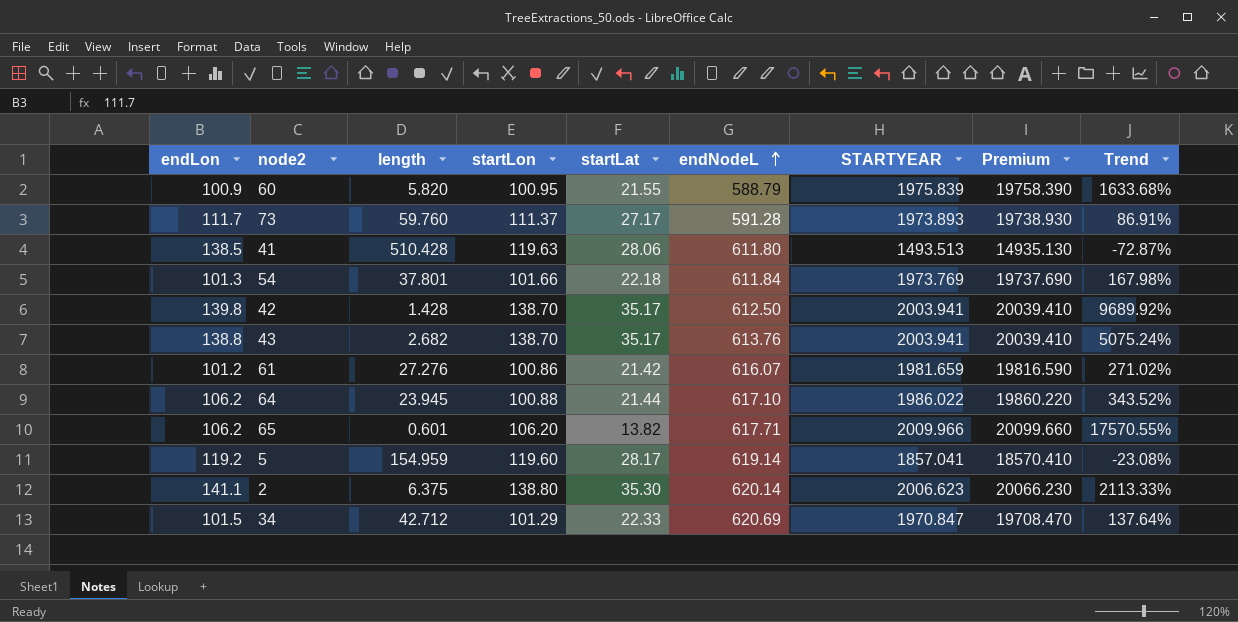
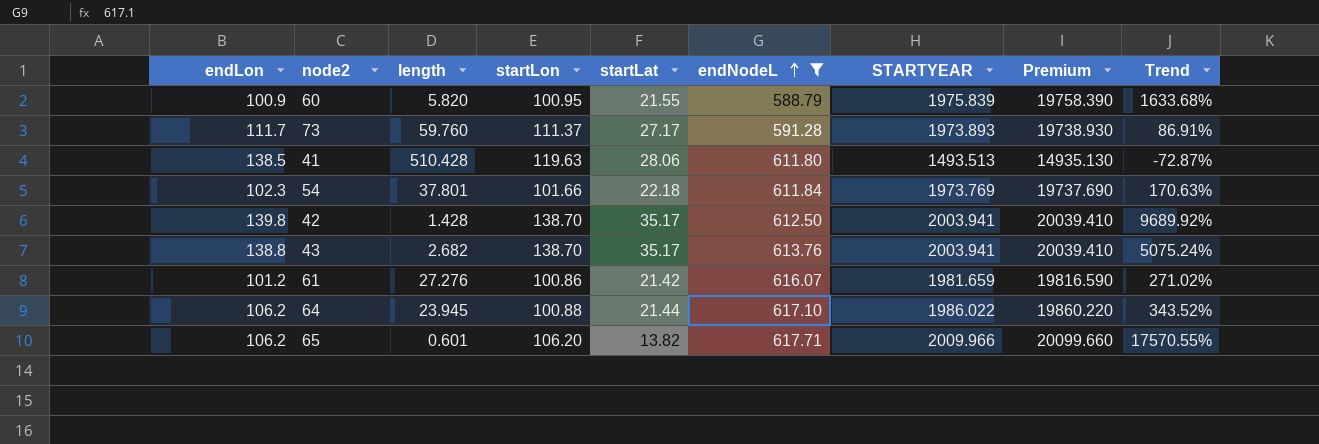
filter: none -> endNodeL <= 617.71
54 | endLon: 101.3 -> 102.3
54 | Trend: 167.98% -> 170.63%

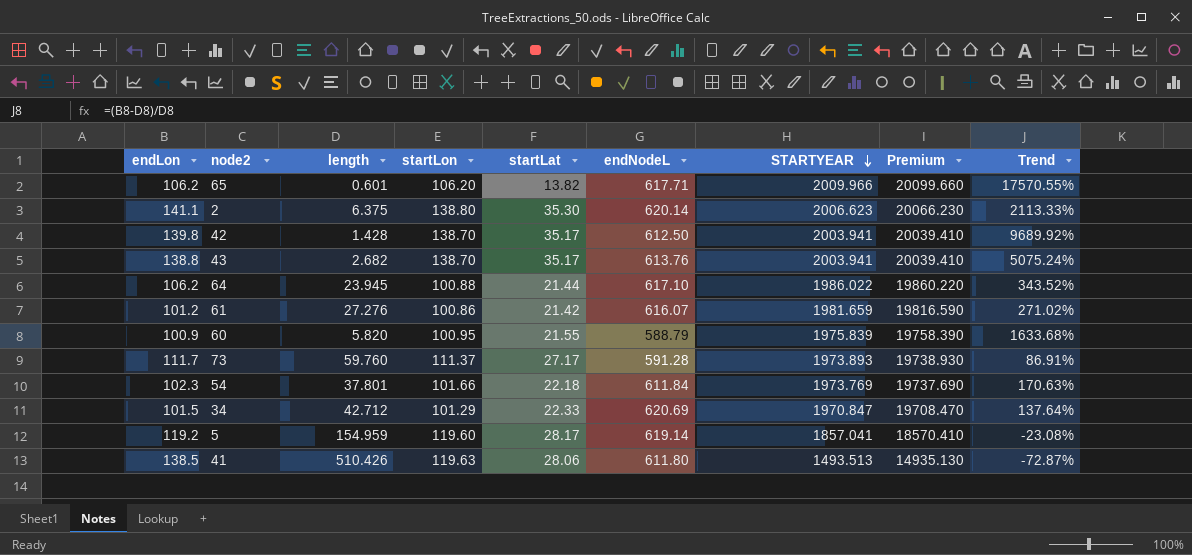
filter: endNodeL <= 617.71 -> none
row order: endNodeL ascending -> STARTYEAR descending
41 | length: 510.428 -> 510.426

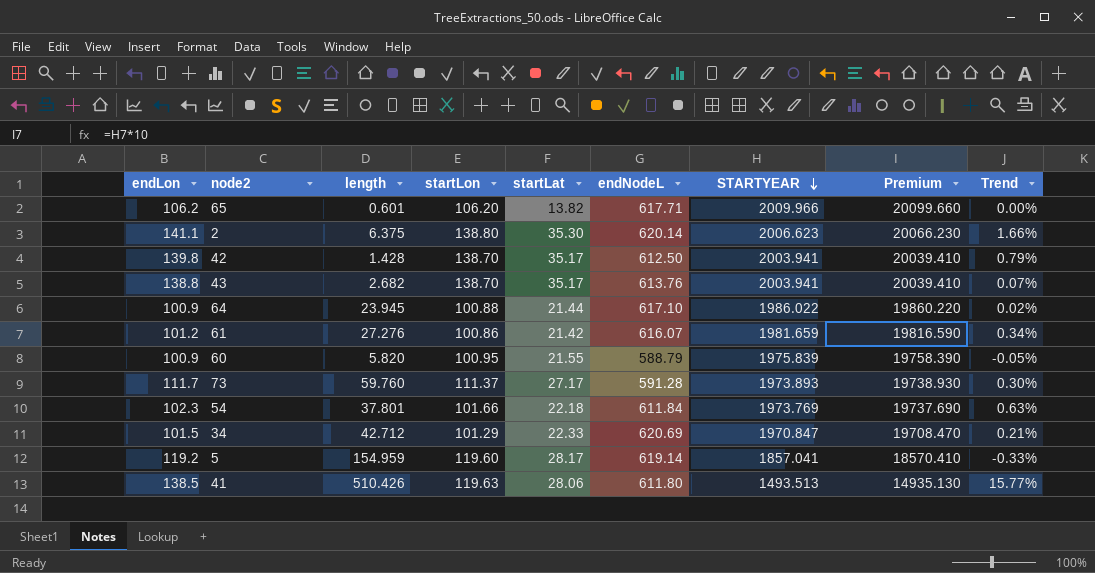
column Trend | formula: ([endLon] - [length]) / [length] -> ([endLon] - [startLon]) / [startLon]
64 | endLon: 106.2 -> 100.9

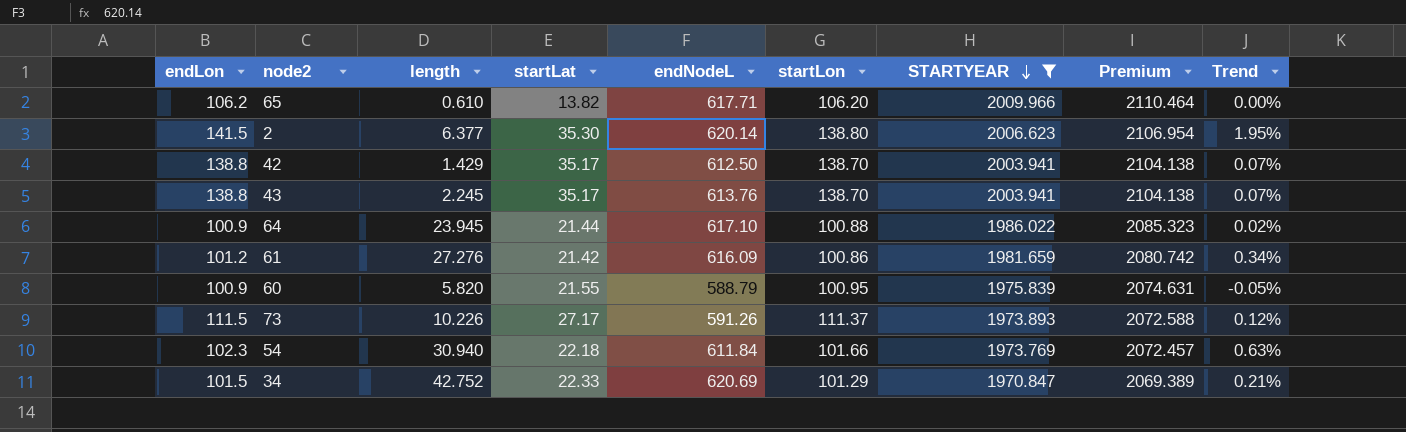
filter: none -> STARTYEAR >= 1970.847
column startLon | position: 4 -> 6
column Premium | formula: [STARTYEAR] * 10 -> [STARTYEAR] * 1.05
65 | length: 0.601 -> 0.610
2 | endLon: 141.1 -> 141.5
2 | length: 6.375 -> 6.377
2 | Trend: 1.66% -> 1.95%
42 | endLon: 139.8 -> 138.8
42 | length: 1.428 -> 1.429
42 | Trend: 0.79% -> 0.07%
43 | length: 2.682 -> 2.245
61 | endNodeL: 616.07 -> 616.09
73 | endLon: 111.7 -> 111.5
73 | length: 59.760 -> 10.226
73 | endNodeL: 591.28 -> 591.26
73 | Trend: 0.30% -> 0.12%
54 | length: 37.801 -> 30.940
34 | length: 42.712 -> 42.752

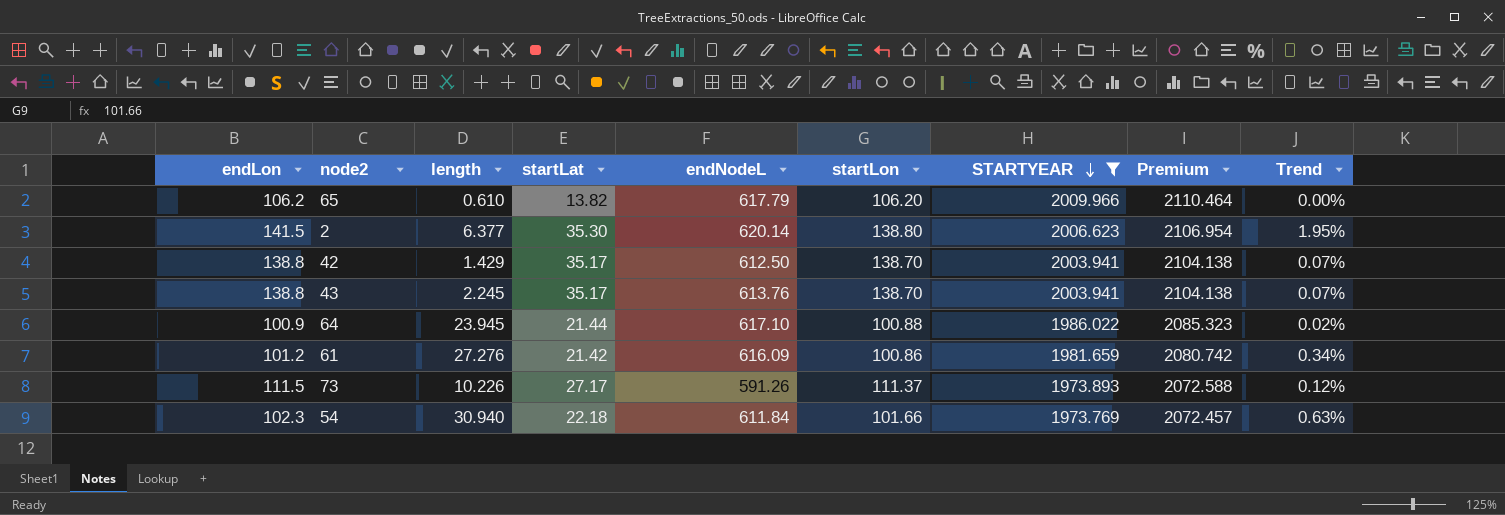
row 60: 100.9 | 5.820 | 21.55 | 588.79 | 100.95 | 1975.839 | 2074.631 | -0.05% -> none
row 34: 101.5 | 42.752 | 22.33 | 620.69 | 101.29 | 1970.847 | 2069.389 | 0.21% -> none
65 | endNodeL: 617.71 -> 617.79

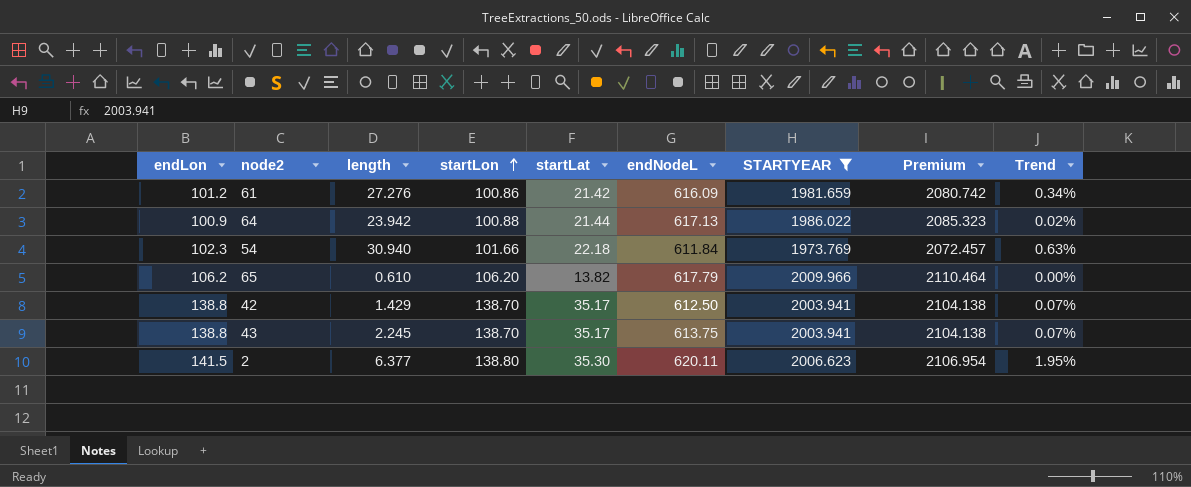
row order: STARTYEAR descending -> startLon ascending
column startLon | position: 6 -> 4
row 73: 111.5 | 10.226 | 27.17 | 591.26 | 111.37 | 1973.893 | 2072.588 | 0.12% -> none
64 | length: 23.945 -> 23.942
64 | endNodeL: 617.10 -> 617.13
43 | endNodeL: 613.76 -> 613.75
2 | endNodeL: 620.14 -> 620.11

